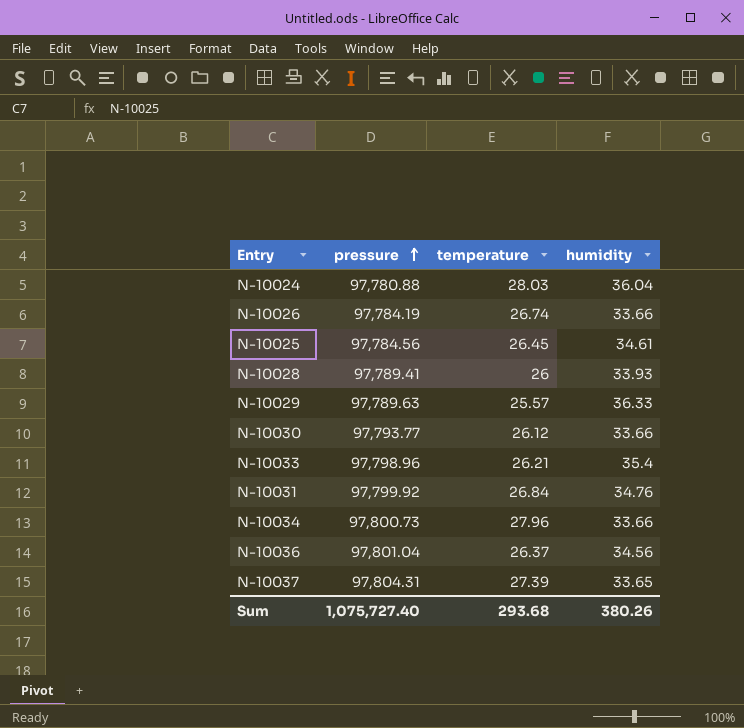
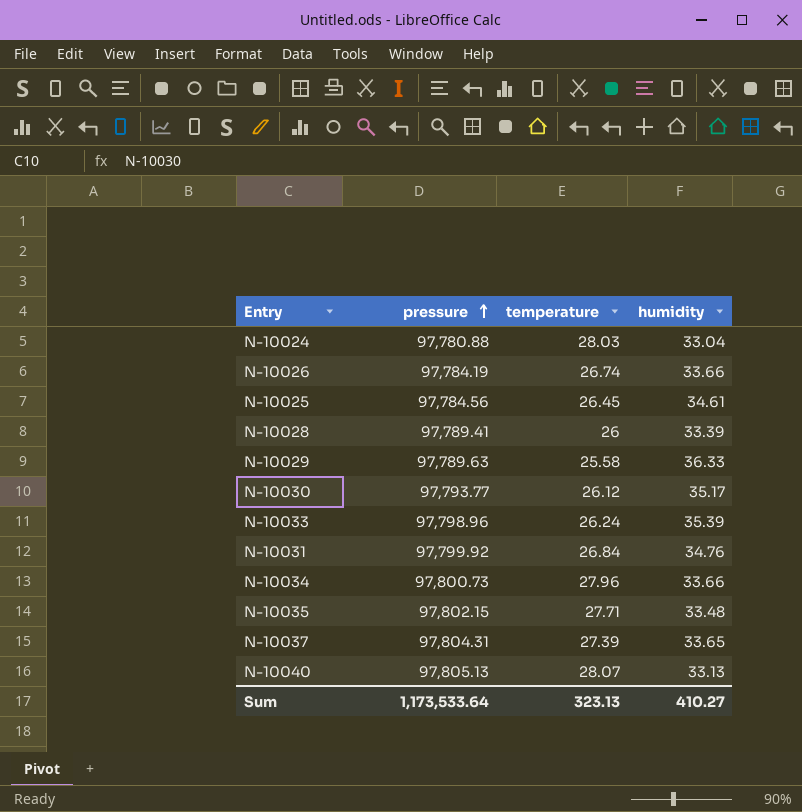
row N-10036: 97,801.04 | 26.37 | 34.56 -> none
N-10024 | humidity: 36.04 -> 33.04
N-10028 | humidity: 33.93 -> 33.39
N-10029 | temperature: 25.57 -> 25.58
N-10030 | humidity: 33.66 -> 35.17
N-10033 | temperature: 26.21 -> 26.24
N-10033 | humidity: 35.4 -> 35.39
row N-10035: none -> 97,802.15 | 27.71 | 33.48
row N-10040: none -> 97,805.13 | 28.07 | 33.13
Sum | pressure: 1,075,727.40 -> 1,173,533.64
Sum | temperature: 293.68 -> 323.13
Sum | humidity: 380.26 -> 410.27

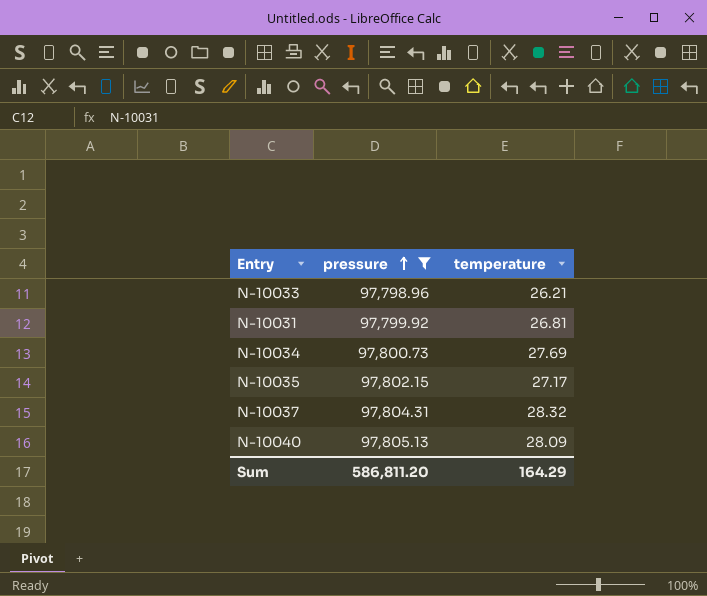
filter: none -> pressure >= 97,798.96
column humidity | position: 4 -> none
N-10033 | temperature: 26.24 -> 26.21
N-10031 | temperature: 26.84 -> 26.81
N-10034 | temperature: 27.96 -> 27.69
N-10035 | temperature: 27.71 -> 27.17
N-10037 | temperature: 27.39 -> 28.32
N-10040 | temperature: 28.07 -> 28.09
Sum | pressure: 1,173,533.64 -> 586,811.20
Sum | temperature: 323.13 -> 164.29

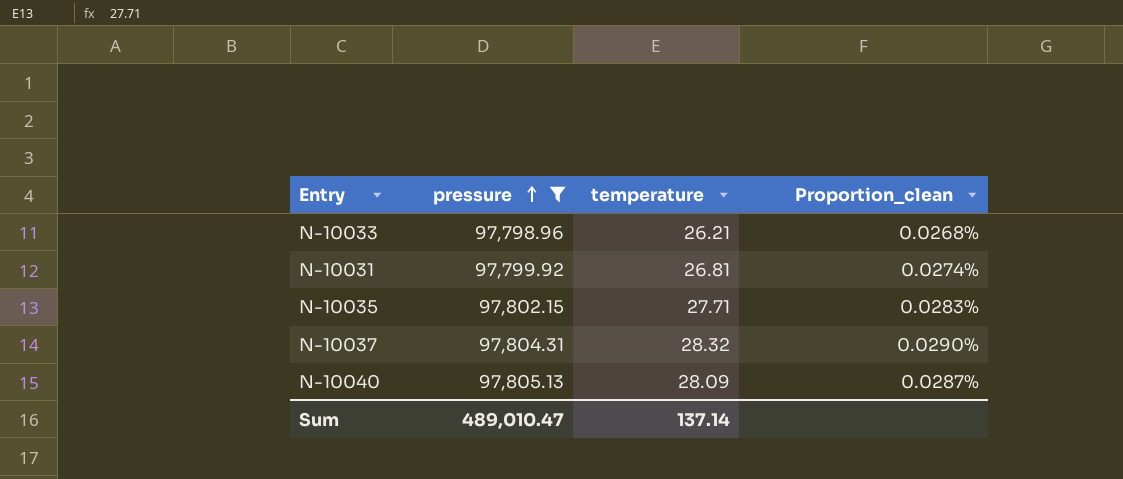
column Proportion_clean | formula: none -> [temperature] / [pressure]
row N-10034: 97,800.73 | 27.69 -> none
N-10035 | temperature: 27.17 -> 27.71
Sum | pressure: 586,811.20 -> 489,010.47
Sum | temperature: 164.29 -> 137.14

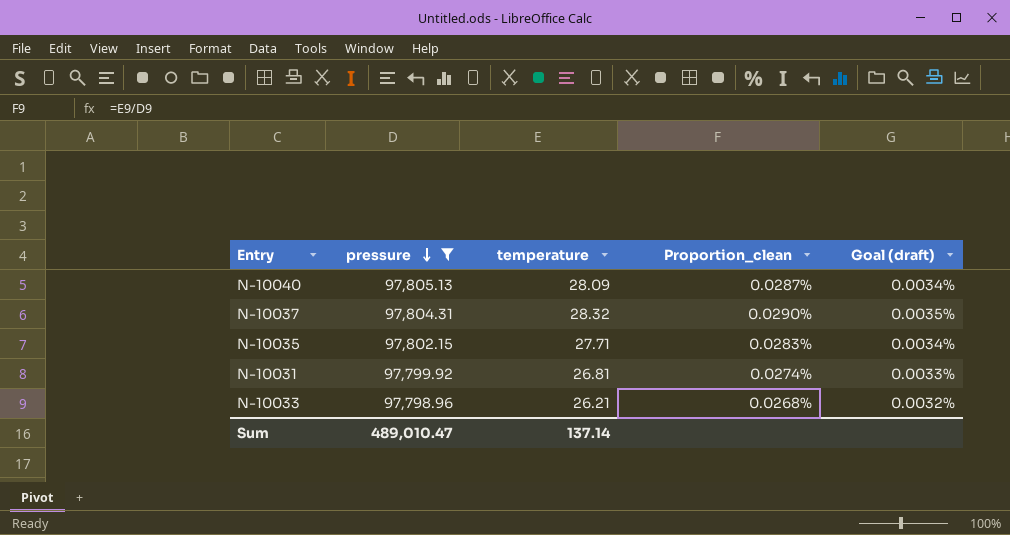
row order: pressure ascending -> pressure descending
column Goal (draft) | formula: none -> [Proportion_clean] * 0.12

